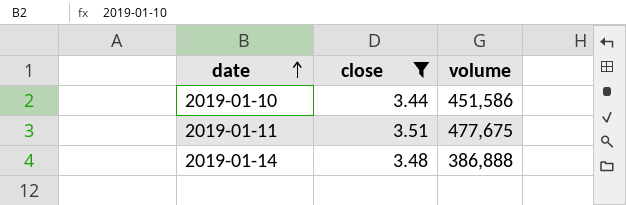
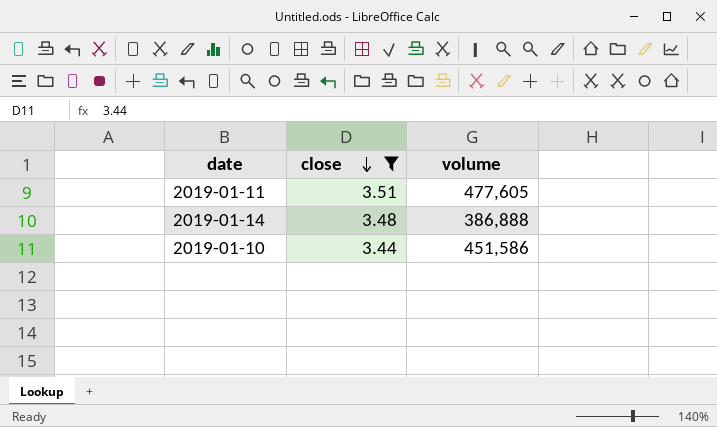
row order: date ascending -> close descending
2019-01-11 | volume: 477,675 -> 477,605

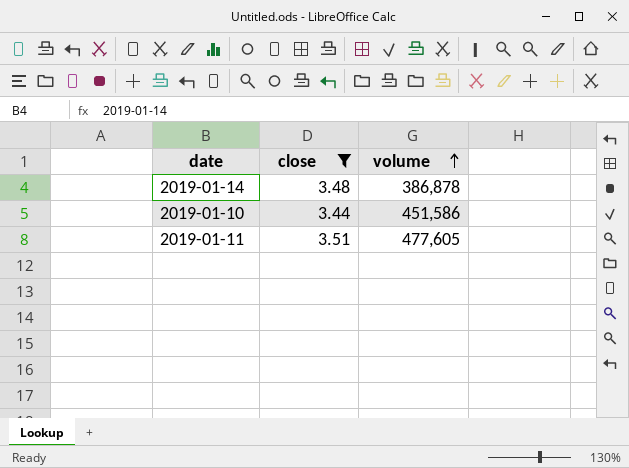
row order: close descending -> volume ascending
2019-01-14 | volume: 386,888 -> 386,878

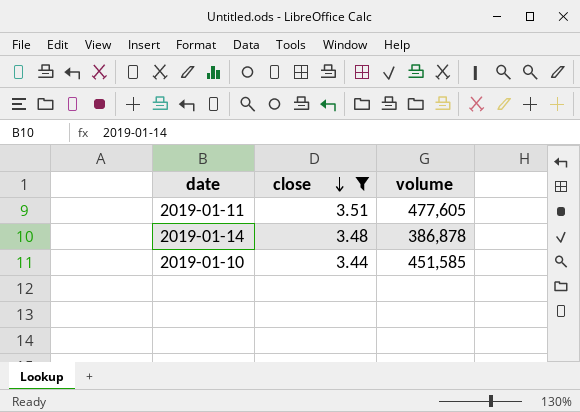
row order: volume ascending -> close descending
2019-01-10 | volume: 451,586 -> 451,585

